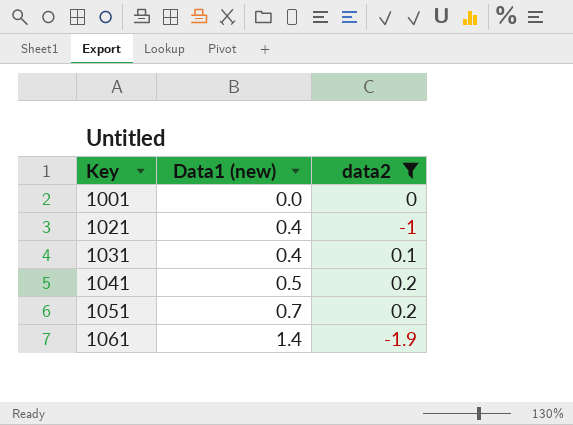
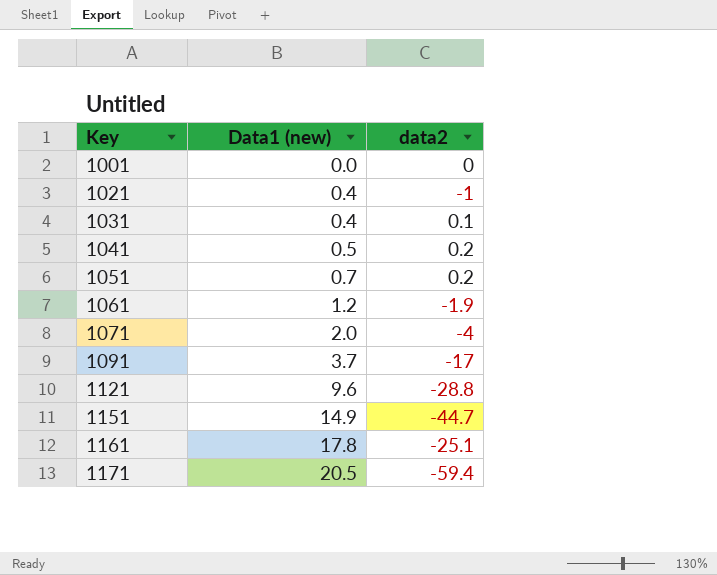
filter: data2 >= -1.9 -> none
1061 | Data1 (new): 1.4 -> 1.2

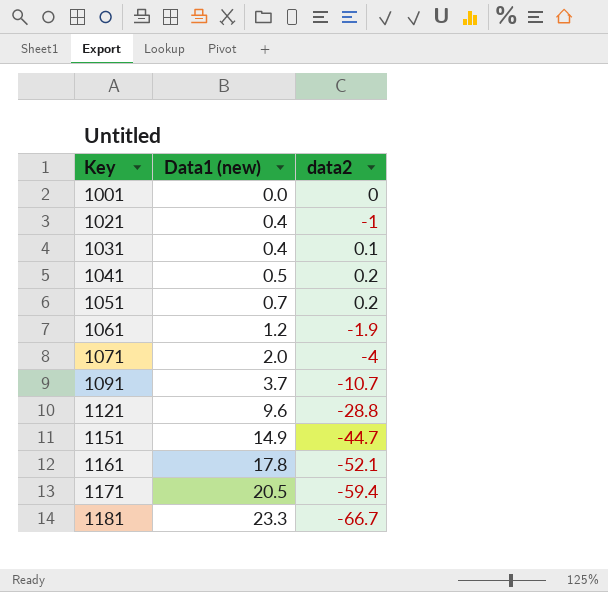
1091 | data2: -17 -> -10.7
1161 | data2: -25.1 -> -52.1
row 1181: none -> 23.3 | -66.7

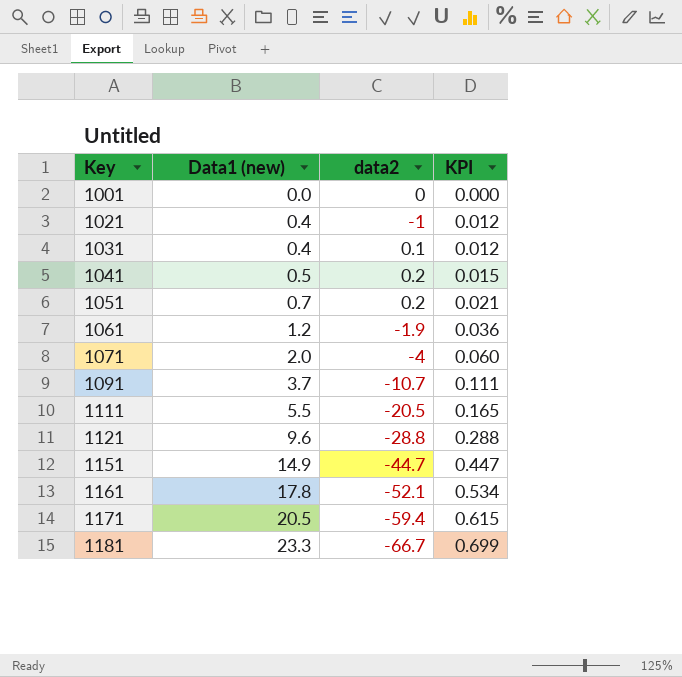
column KPI | formula: none -> [Data1 (new)] * 0.03
row 1111: none -> 5.5 | -20.5 | 0.165

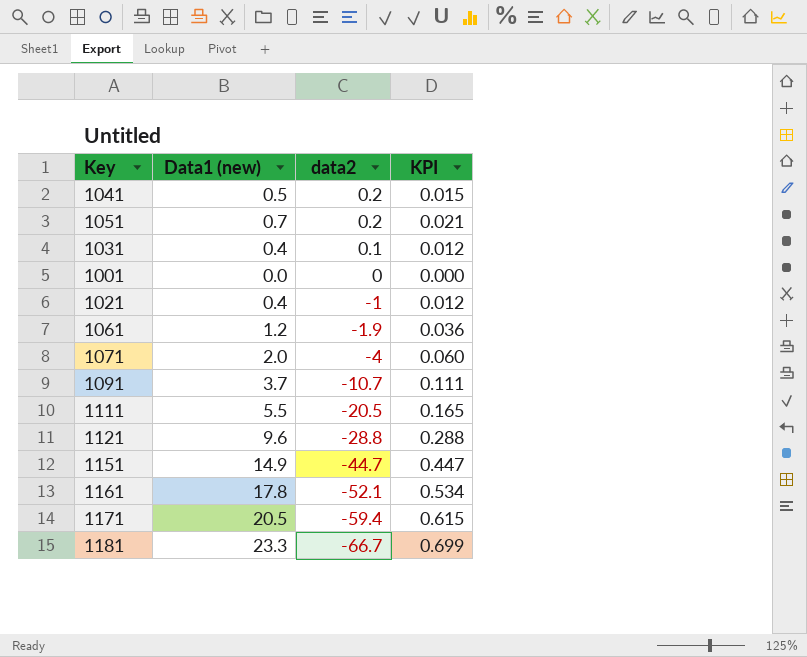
row order: Key ascending -> data2 descending

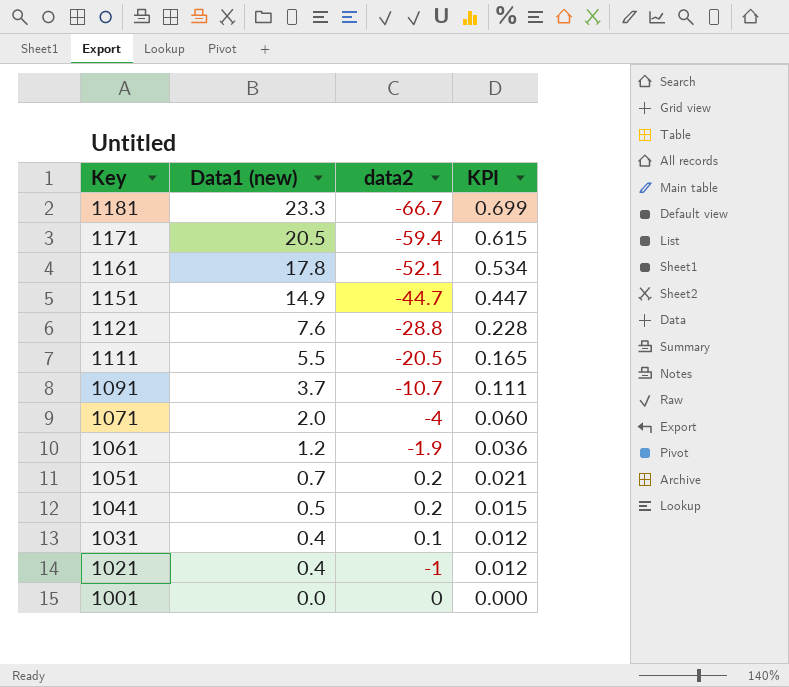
row order: data2 descending -> Key descending
1121 | Data1 (new): 9.6 -> 7.6
1121 | KPI: 0.288 -> 0.228

